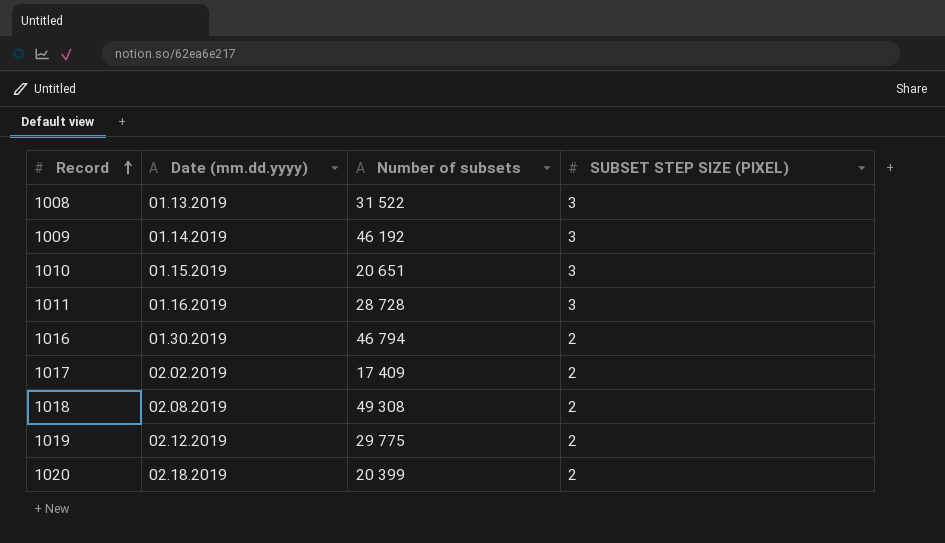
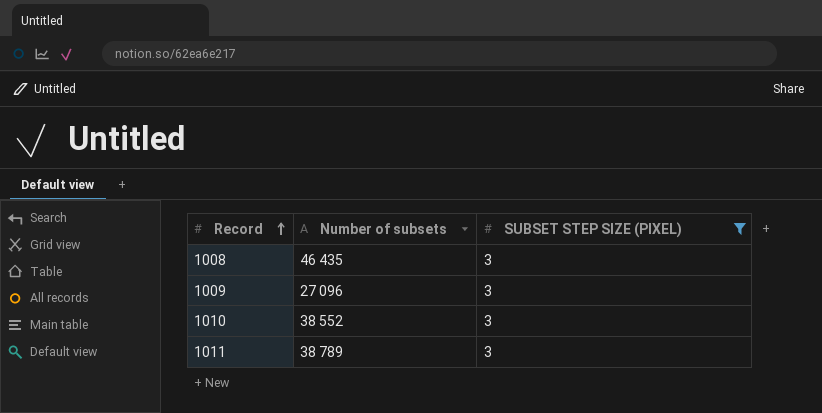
filter: none -> SUBSET STEP SIZE (PIXEL) = 3
column Date (mm.dd.yyyy) | position: 2 -> none
1008 | Number of subsets: 31 522 -> 46 435
1009 | Number of subsets: 46 192 -> 27 096
1010 | Number of subsets: 20 651 -> 38 552
1011 | Number of subsets: 28 728 -> 38 789

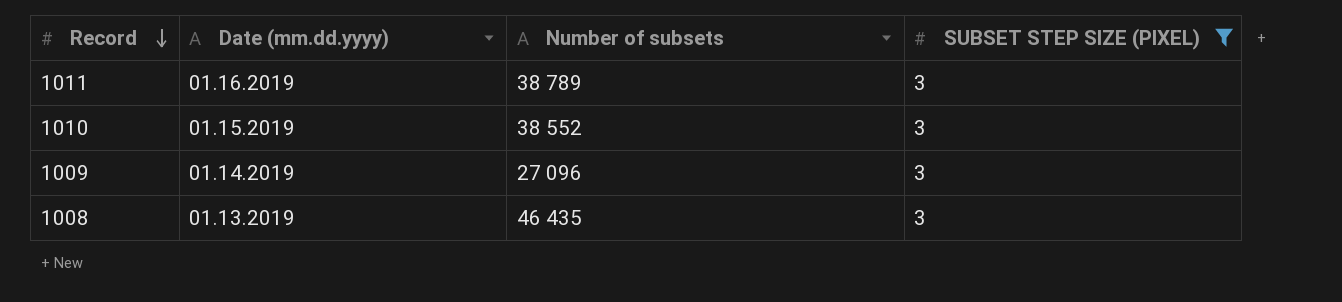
row order: Record ascending -> Record descending
column Date (mm.dd.yyyy) | position: none -> 2

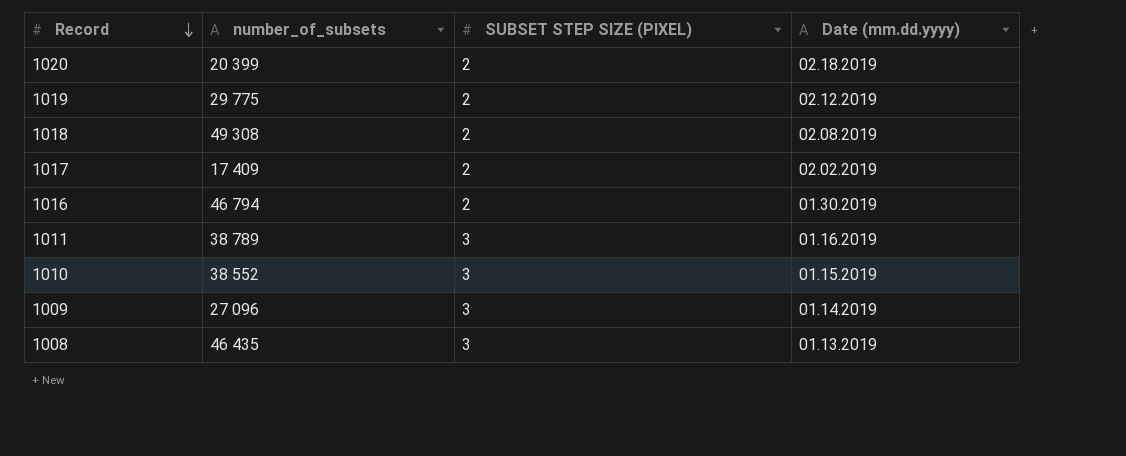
filter: SUBSET STEP SIZE (PIXEL) = 3 -> none
column name: Number of subsets -> number_of_subsets
column Date (mm.dd.yyyy) | position: 2 -> 4

